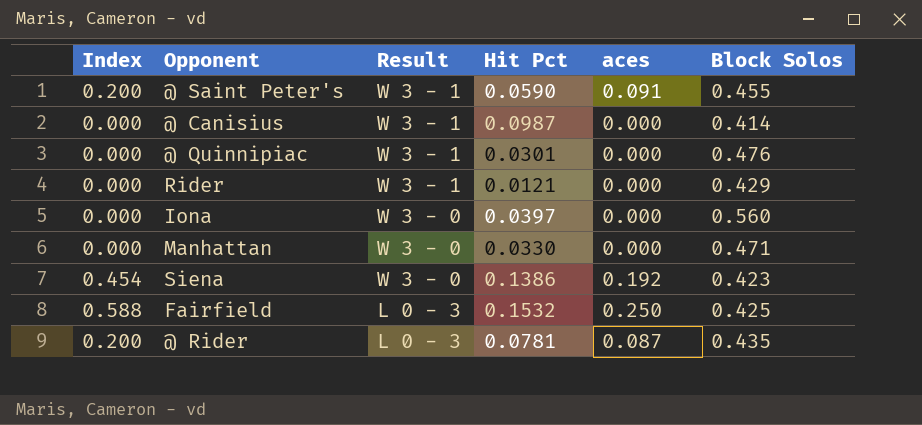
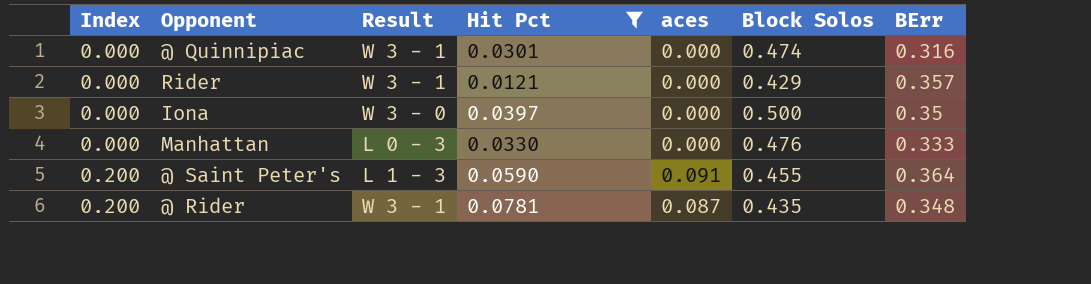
filter: none -> Hit Pct <= 0.0781
row order: Result descending -> Index ascending
column BErr | position: none -> 7
@ Quinnipiac | Block Solos: 0.476 -> 0.474
Iona | Block Solos: 0.560 -> 0.500
Manhattan | Result: W 3 - 0 -> L 0 - 3
Manhattan | Block Solos: 0.471 -> 0.476
@ Saint Peter's | Result: W 3 - 1 -> L 1 - 3
@ Rider | Result: L 0 - 3 -> W 3 - 1

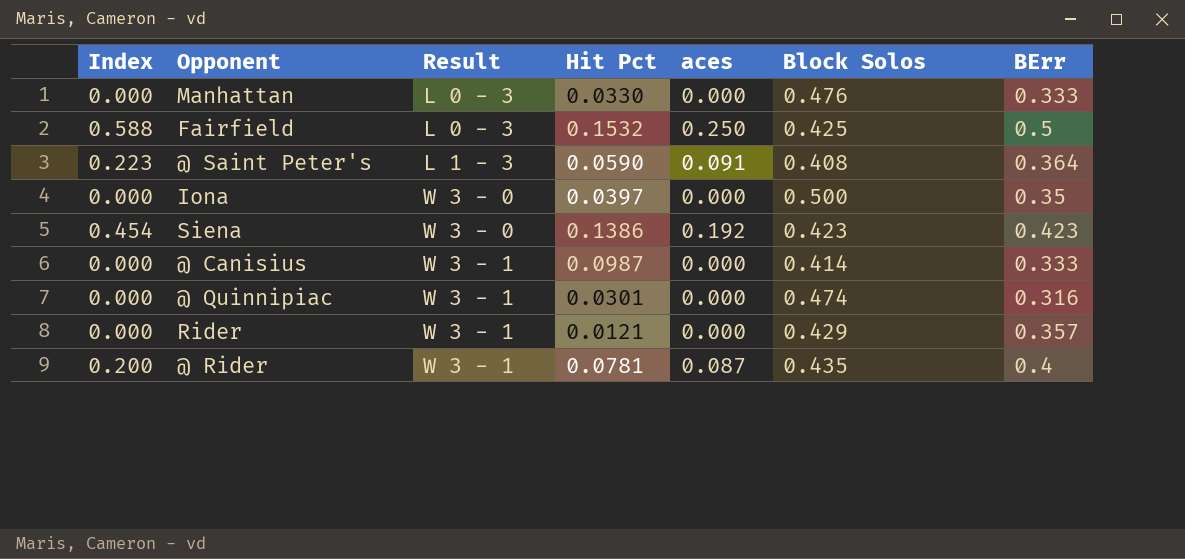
filter: Hit Pct <= 0.0781 -> none
row order: Index ascending -> Result ascending
@ Saint Peter's | Index: 0.200 -> 0.223
@ Saint Peter's | Block Solos: 0.455 -> 0.408
@ Rider | BErr: 0.348 -> 0.4

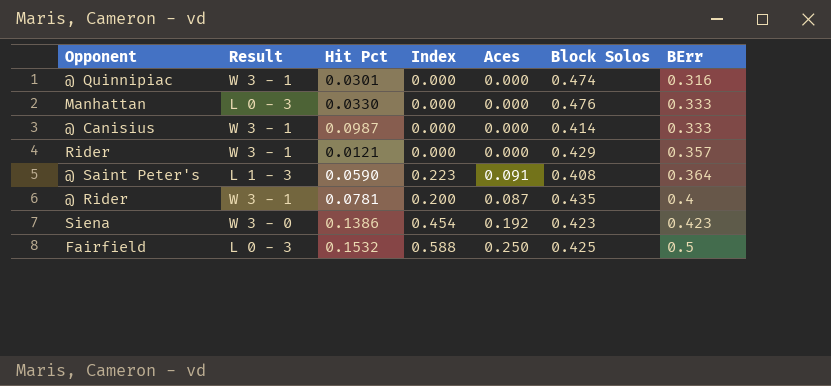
row order: Result ascending -> BErr ascending
column Index | position: 1 -> 4
column name: aces -> Aces
row Iona: 0.000 | W 3 - 0 | 0.0397 | 0.000 | 0.500 | 0.35 -> none

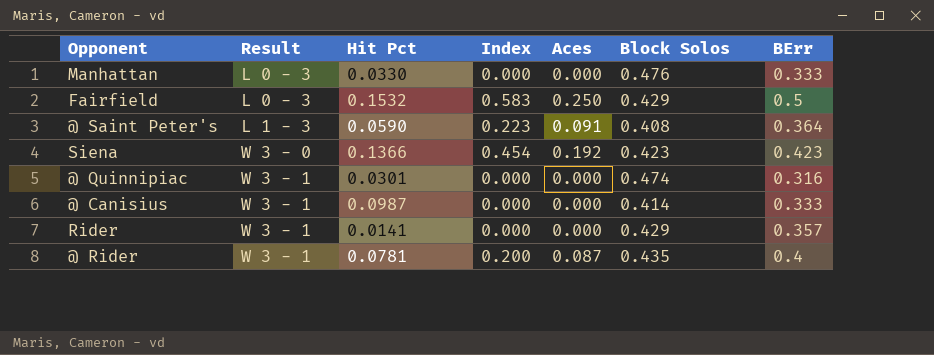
row order: BErr ascending -> Result ascending
Fairfield | Index: 0.588 -> 0.583
Fairfield | Block Solos: 0.425 -> 0.429
Siena | Hit Pct: 0.1386 -> 0.1366
Rider | Hit Pct: 0.0121 -> 0.0141

